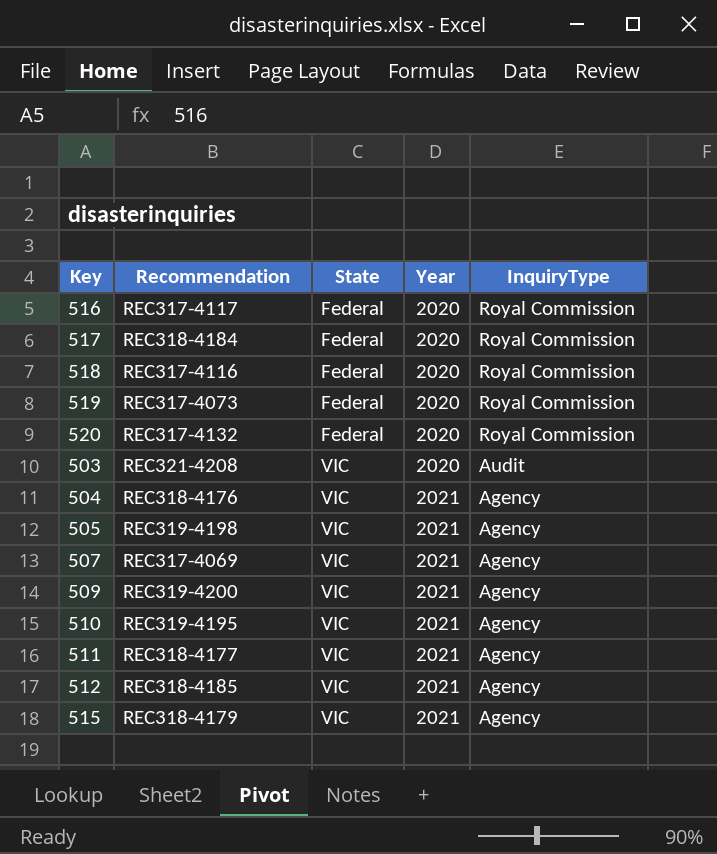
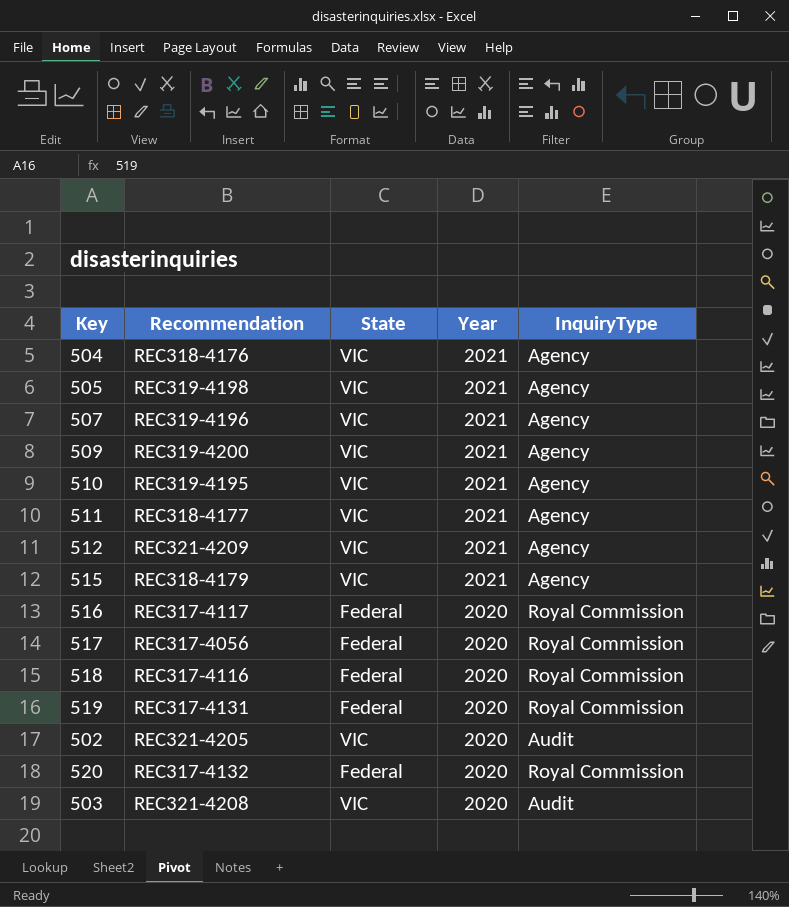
row order: State ascending -> Year descending
507 | Recommendation: REC317-4069 -> REC319-4196
512 | Recommendation: REC318-4185 -> REC321-4209
517 | Recommendation: REC318-4184 -> REC317-4056
519 | Recommendation: REC317-4073 -> REC317-4131
row 502: none -> REC321-4205 | VIC | 2020 | Audit

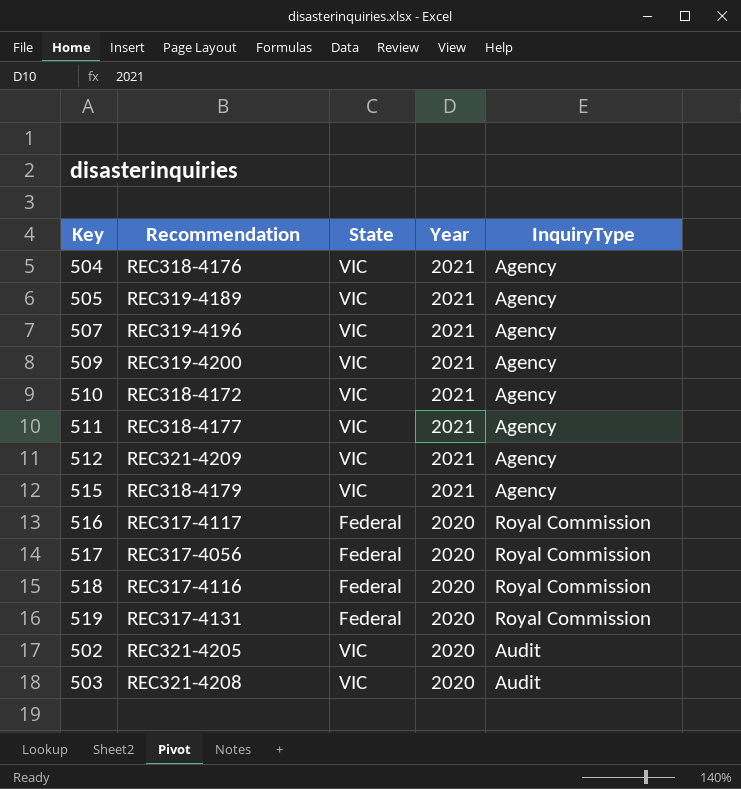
row 520: REC317-4132 | Federal | 2020 | Royal Commission -> none
505 | Recommendation: REC319-4198 -> REC319-4189
510 | Recommendation: REC319-4195 -> REC318-4172

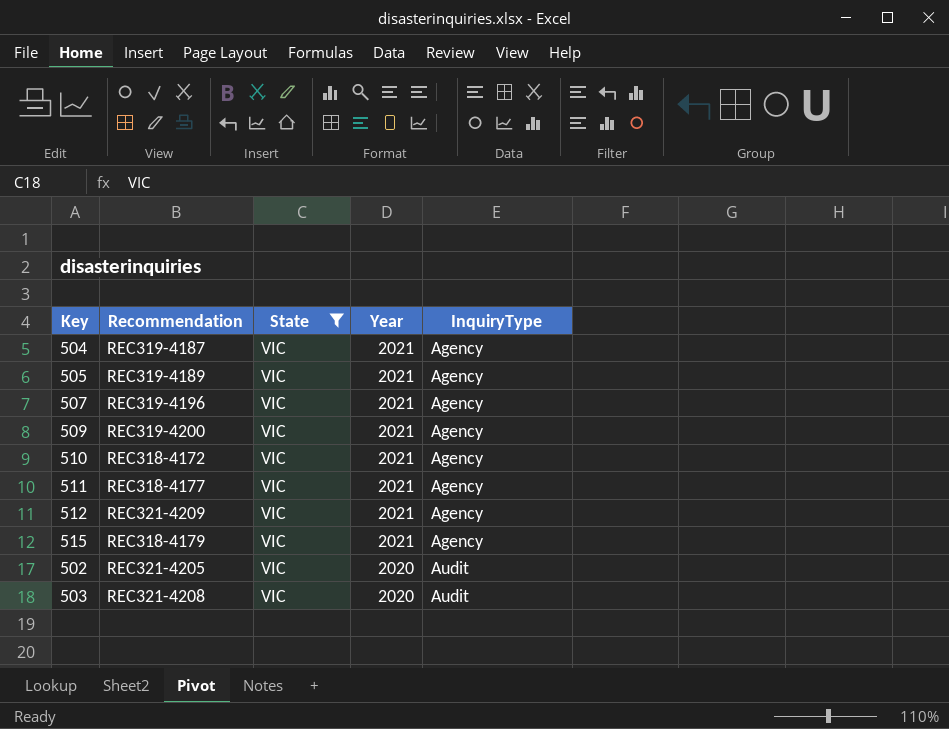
filter: none -> State = VIC
504 | Recommendation: REC318-4176 -> REC319-4187

